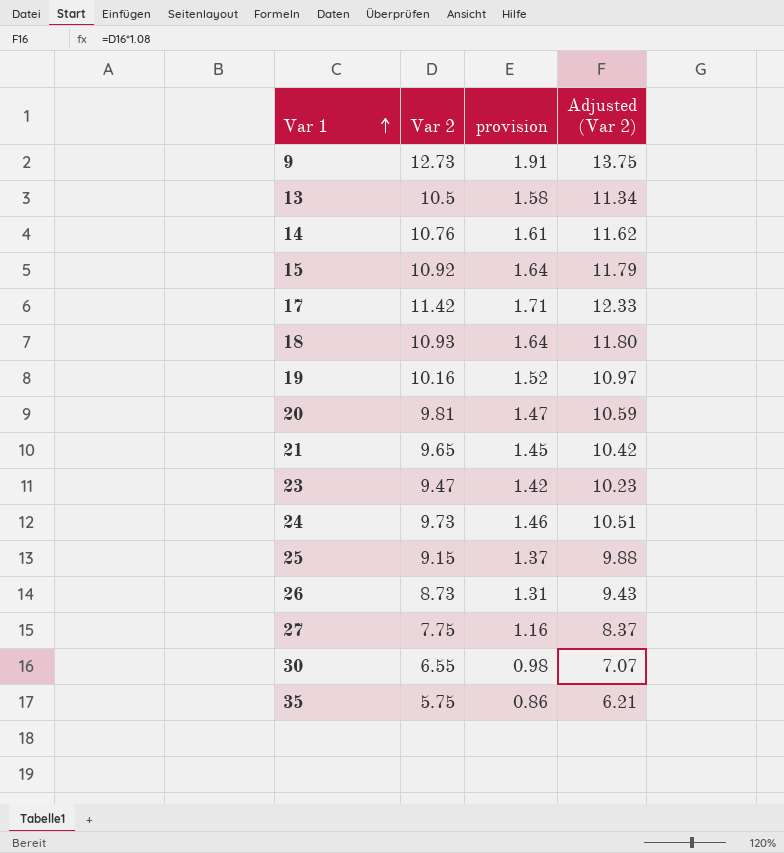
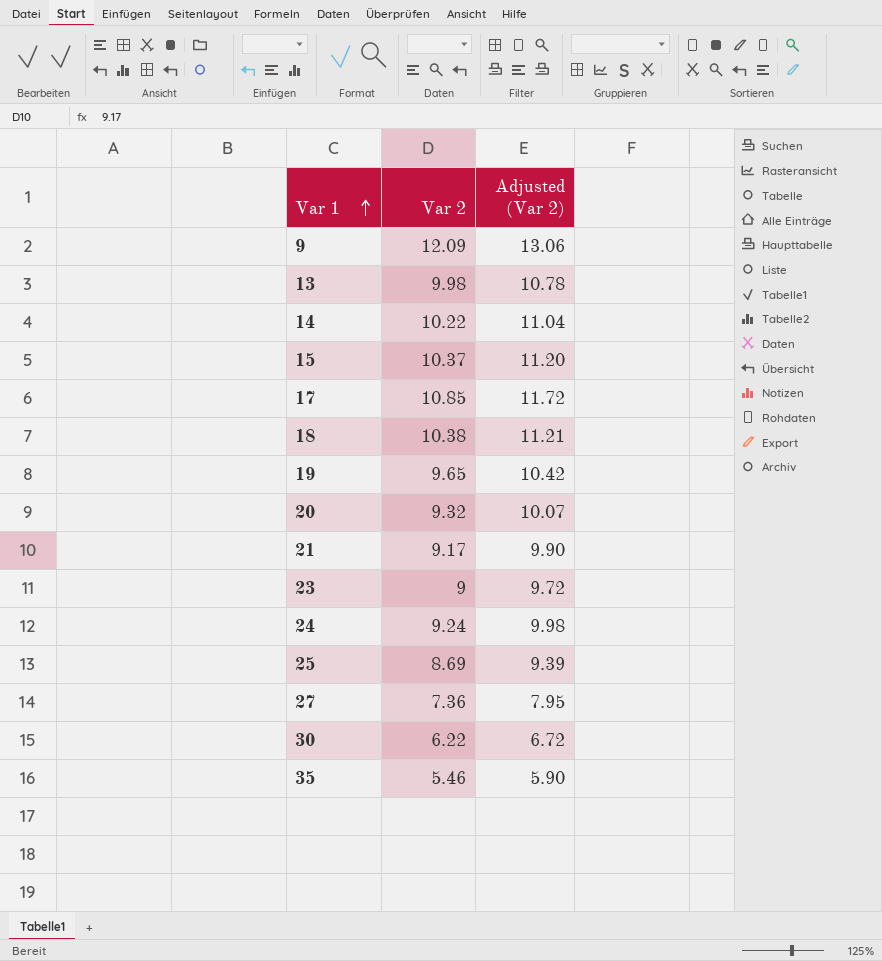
column provision | formula: [Var 2] * 0.15 -> none
row 26: 8.73 | 1.31 | 9.43 -> none
9 | Var 2: 12.73 -> 12.09
9 | Adjusted (Var 2): 13.75 -> 13.06
13 | Var 2: 10.5 -> 9.98
13 | Adjusted (Var 2): 11.34 -> 10.78
14 | Var 2: 10.76 -> 10.22
14 | Adjusted (Var 2): 11.62 -> 11.04
15 | Var 2: 10.92 -> 10.37
15 | Adjusted (Var 2): 11.79 -> 11.20
17 | Var 2: 11.42 -> 10.85
17 | Adjusted (Var 2): 12.33 -> 11.72
18 | Var 2: 10.93 -> 10.38
18 | Adjusted (Var 2): 11.80 -> 11.21
19 | Var 2: 10.16 -> 9.65
19 | Adjusted (Var 2): 10.97 -> 10.42
20 | Var 2: 9.81 -> 9.32
20 | Adjusted (Var 2): 10.59 -> 10.07
21 | Var 2: 9.65 -> 9.17
21 | Adjusted (Var 2): 10.42 -> 9.90
23 | Var 2: 9.47 -> 9
23 | Adjusted (Var 2): 10.23 -> 9.72
24 | Var 2: 9.73 -> 9.24
24 | Adjusted (Var 2): 10.51 -> 9.98
25 | Var 2: 9.15 -> 8.69
25 | Adjusted (Var 2): 9.88 -> 9.39
27 | Var 2: 7.75 -> 7.36
27 | Adjusted (Var 2): 8.37 -> 7.95
30 | Var 2: 6.55 -> 6.22
30 | Adjusted (Var 2): 7.07 -> 6.72
35 | Var 2: 5.75 -> 5.46
35 | Adjusted (Var 2): 6.21 -> 5.90

